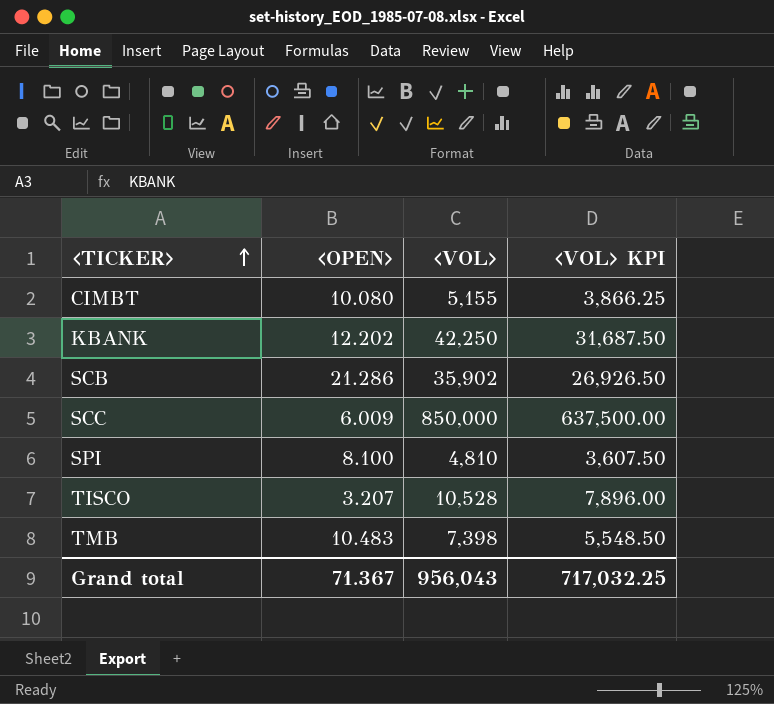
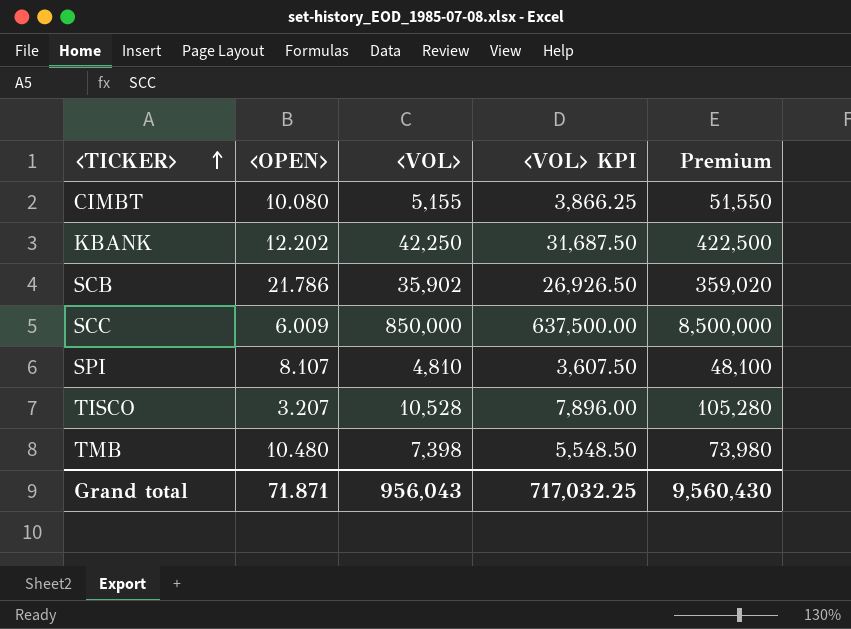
column Premium | formula: none -> [<VOL>] * 10
SCB | <OPEN>: 21.286 -> 21.786
SPI | <OPEN>: 8.100 -> 8.107
TMB | <OPEN>: 10.483 -> 10.480
Grand total | <OPEN>: 71.367 -> 71.871

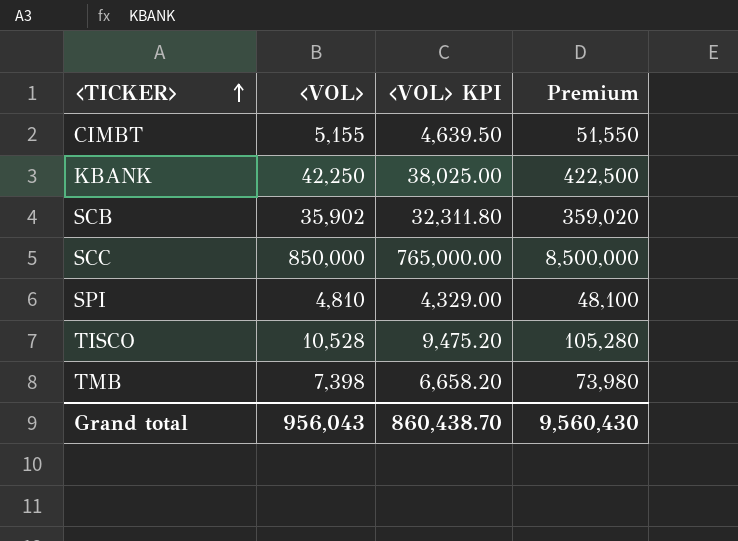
column <OPEN> | position: 2 -> none
column <VOL> KPI | formula: [<VOL>] * 0.75 -> [<VOL>] * 0.9
Grand total | <VOL> KPI: 717,032.25 -> 860,438.70

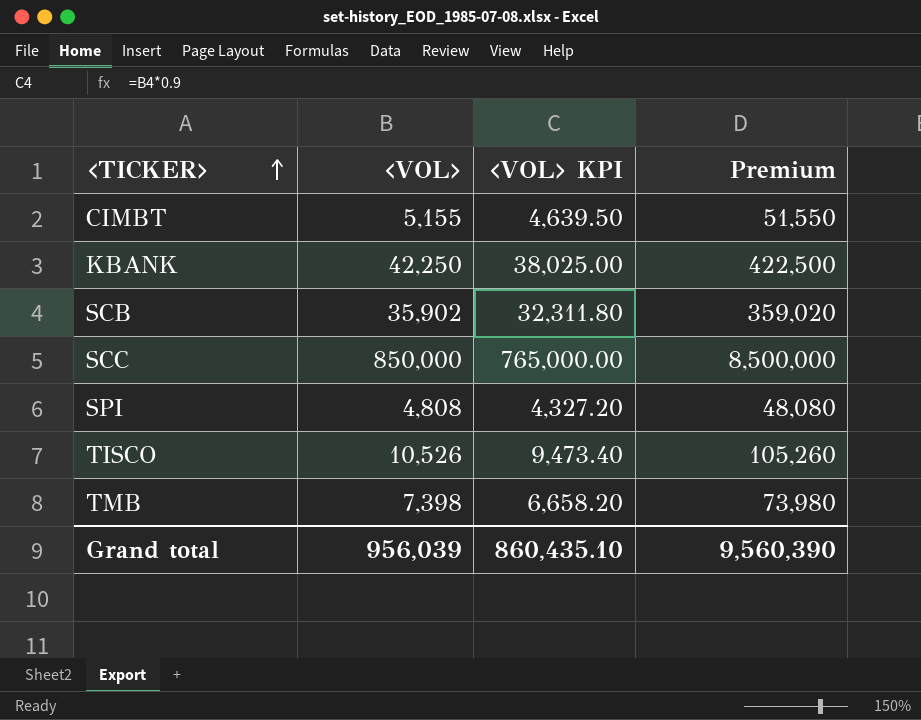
SPI | <VOL>: 4,810 -> 4,808
SPI | <VOL> KPI: 4,329.00 -> 4,327.20
SPI | Premium: 48,100 -> 48,080
TISCO | <VOL>: 10,528 -> 10,526
TISCO | <VOL> KPI: 9,475.20 -> 9,473.40
TISCO | Premium: 105,280 -> 105,260
Grand total | <VOL>: 956,043 -> 956,039
Grand total | <VOL> KPI: 860,438.70 -> 860,435.10
Grand total | Premium: 9,560,430 -> 9,560,390

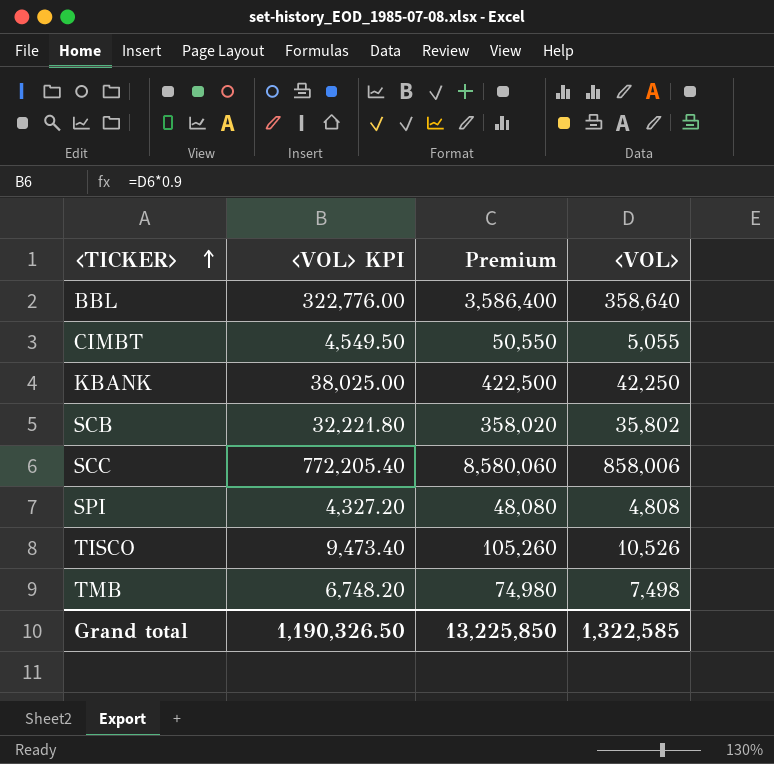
column <VOL> | position: 2 -> 4
row BBL: none -> 322,776.00 | 3,586,400 | 358,640
CIMBT | <VOL> KPI: 4,639.50 -> 4,549.50
CIMBT | Premium: 51,550 -> 50,550
CIMBT | <VOL>: 5,155 -> 5,055
SCB | <VOL> KPI: 32,311.80 -> 32,221.80
SCB | Premium: 359,020 -> 358,020
SCB | <VOL>: 35,902 -> 35,802
SCC | <VOL> KPI: 765,000.00 -> 772,205.40
SCC | Premium: 8,500,000 -> 8,580,060
SCC | <VOL>: 850,000 -> 858,006
TMB | <VOL> KPI: 6,658.20 -> 6,748.20
TMB | Premium: 73,980 -> 74,980
TMB | <VOL>: 7,398 -> 7,498
Grand total | <VOL> KPI: 860,435.10 -> 1,190,326.50
Grand total | Premium: 9,560,390 -> 13,225,850
Grand total | <VOL>: 956,039 -> 1,322,585

